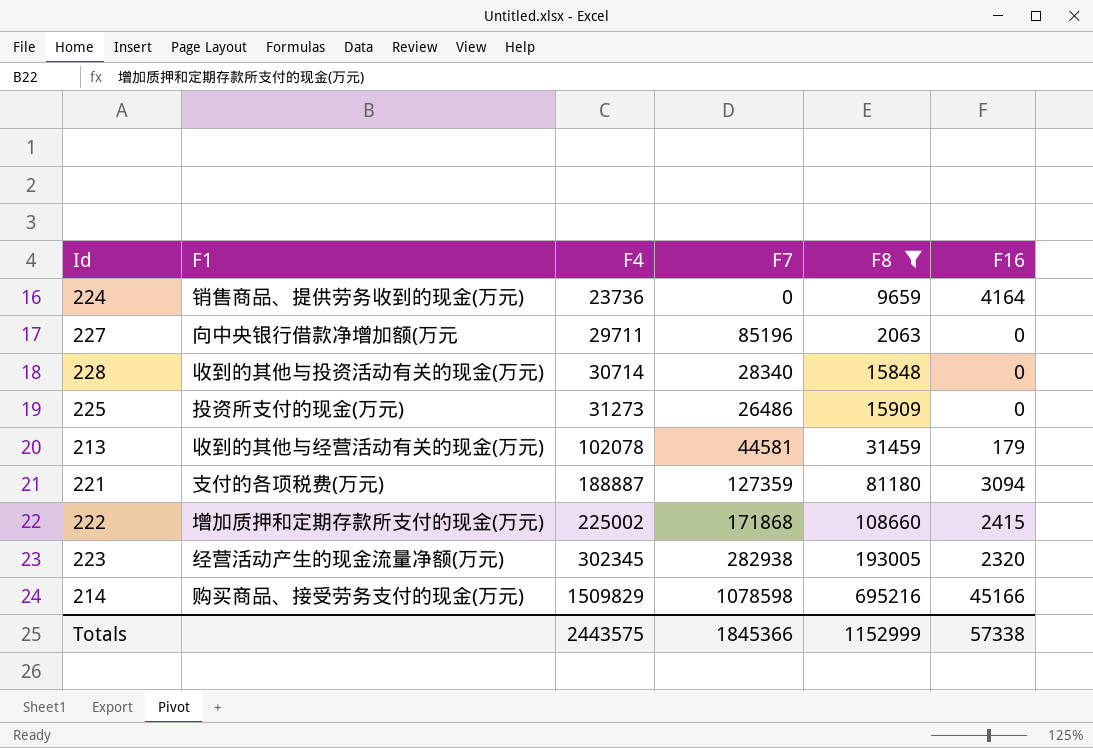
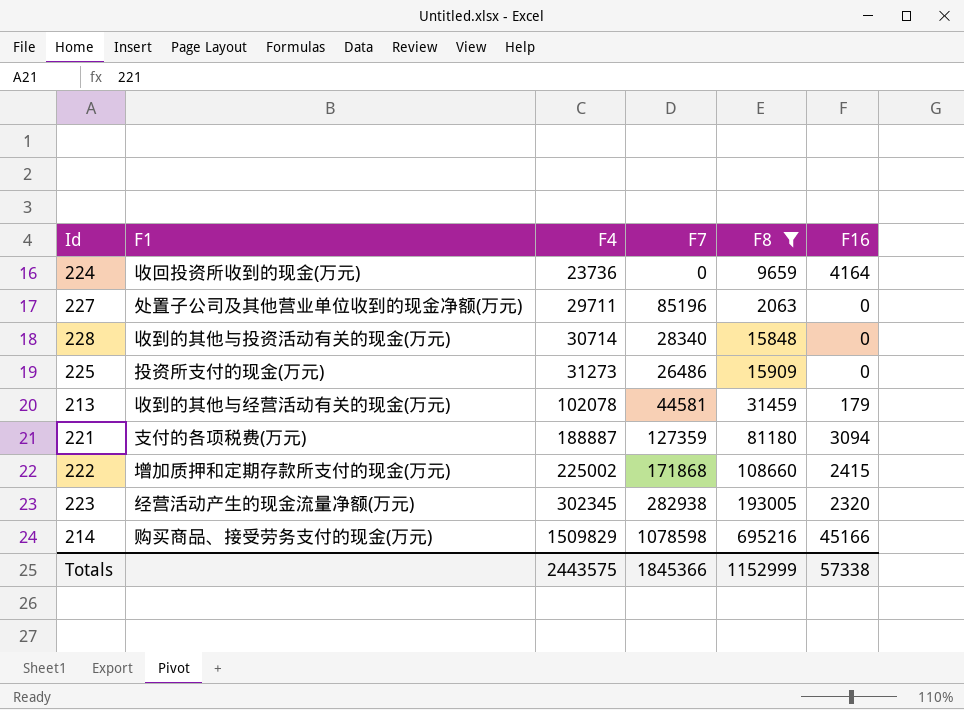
224 | F1: 销售商品、提供劳务收到的现金(万元) -> 收回投资所收到的现金(万元)
227 | F1: 向中央银行借款净增加额(万元 -> 处置子公司及其他营业单位收到的现金净额(万元)

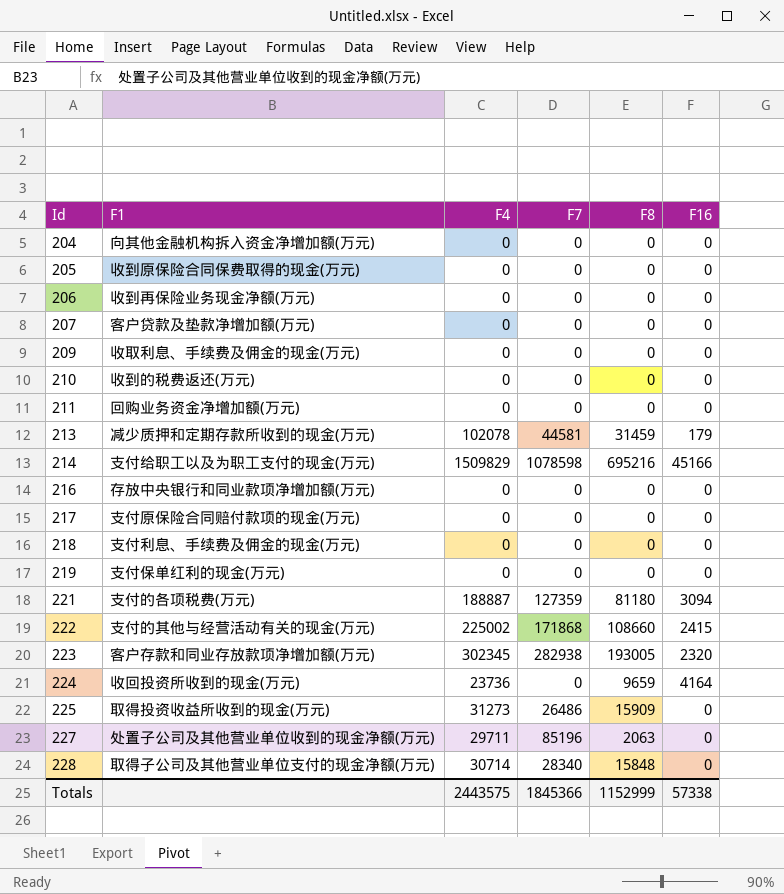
filter: F8 != 0 -> none
row order: F4 ascending -> Id ascending
213 | F1: 收到的其他与经营活动有关的现金(万元) -> 减少质押和定期存款所收到的现金(万元)
214 | F1: 购买商品、接受劳务支付的现金(万元) -> 支付给职工以及为职工支付的现金(万元)
222 | F1: 增加质押和定期存款所支付的现金(万元) -> 支付的其他与经营活动有关的现金(万元)
223 | F1: 经营活动产生的现金流量净额(万元) -> 客户存款和同业存放款项净增加额(万元)
225 | F1: 投资所支付的现金(万元) -> 取得投资收益所收到的现金(万元)
228 | F1: 收到的其他与投资活动有关的现金(万元) -> 取得子公司及其他营业单位支付的现金净额(万元)

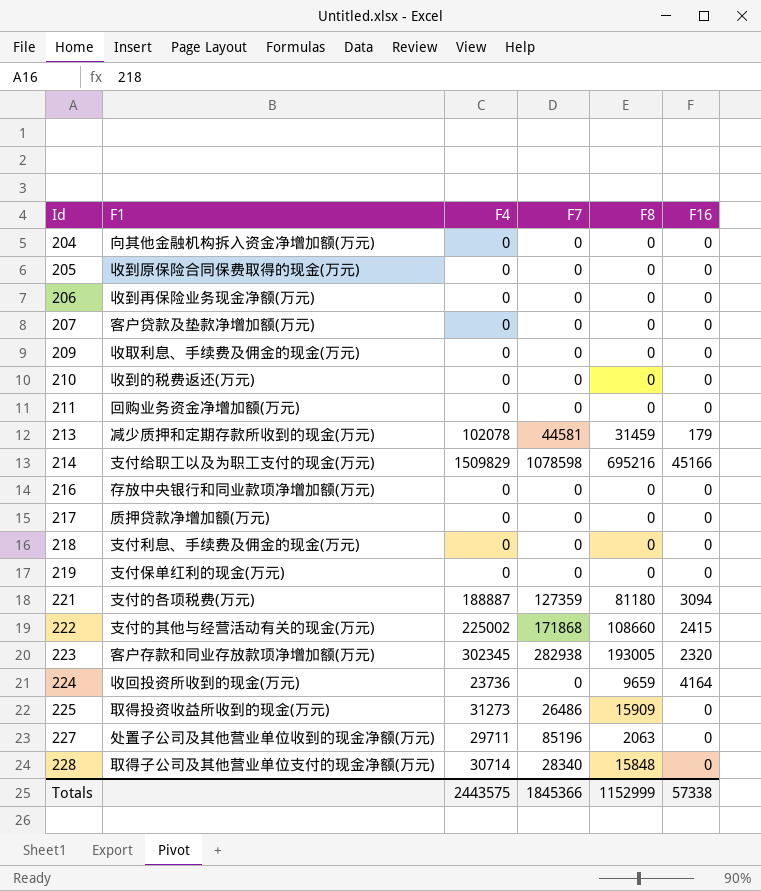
217 | F1: 支付原保险合同赔付款项的现金(万元) -> 质押贷款净增加额(万元)

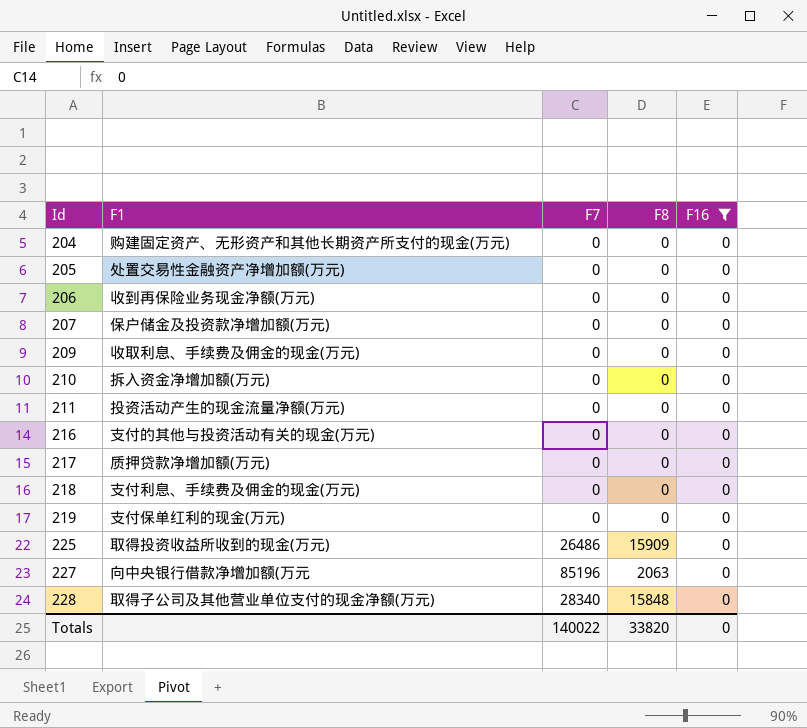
filter: none -> F16 = 0
column F4 | position: 3 -> none
204 | F1: 向其他金融机构拆入资金净增加额(万元) -> 购建固定资产、无形资产和其他长期资产所支付的现金(万元)
205 | F1: 收到原保险合同保费取得的现金(万元) -> 处置交易性金融资产净增加额(万元)
207 | F1: 客户贷款及垫款净增加额(万元) -> 保户储金及投资款净增加额(万元)
210 | F1: 收到的税费返还(万元) -> 拆入资金净增加额(万元)
211 | F1: 回购业务资金净增加额(万元) -> 投资活动产生的现金流量净额(万元)
216 | F1: 存放中央银行和同业款项净增加额(万元) -> 支付的其他与投资活动有关的现金(万元)
227 | F1: 处置子公司及其他营业单位收到的现金净额(万元) -> 向中央银行借款净增加额(万元
Totals | F7: 1845366 -> 140022
Totals | F8: 1152999 -> 33820
Totals | F16: 57338 -> 0

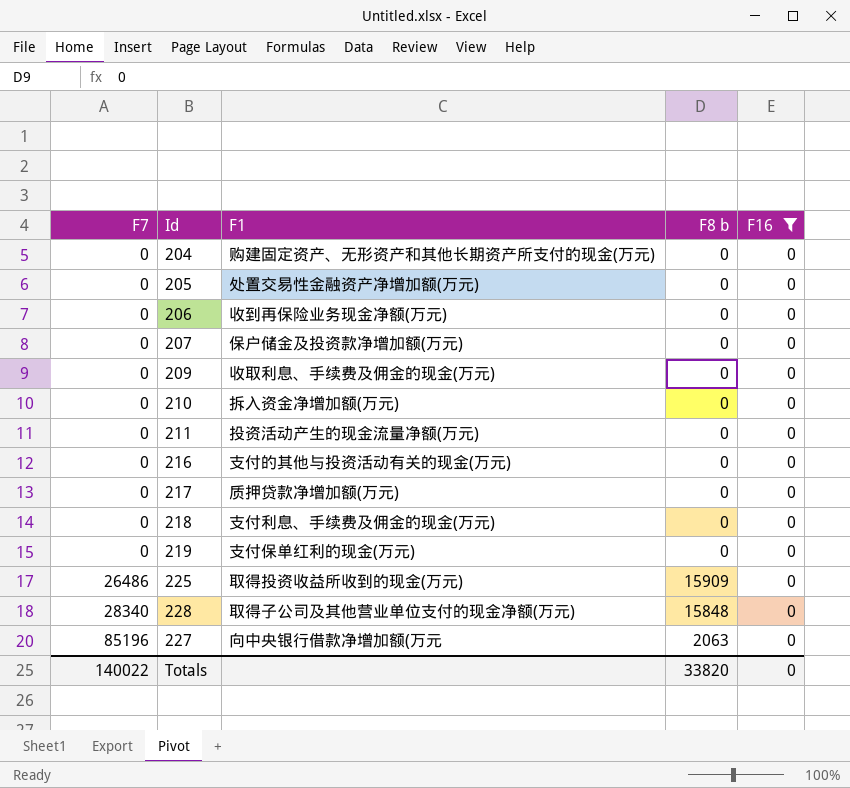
row order: Id ascending -> F7 ascending
column F7 | position: 3 -> 1
column name: F8 -> F8 b

